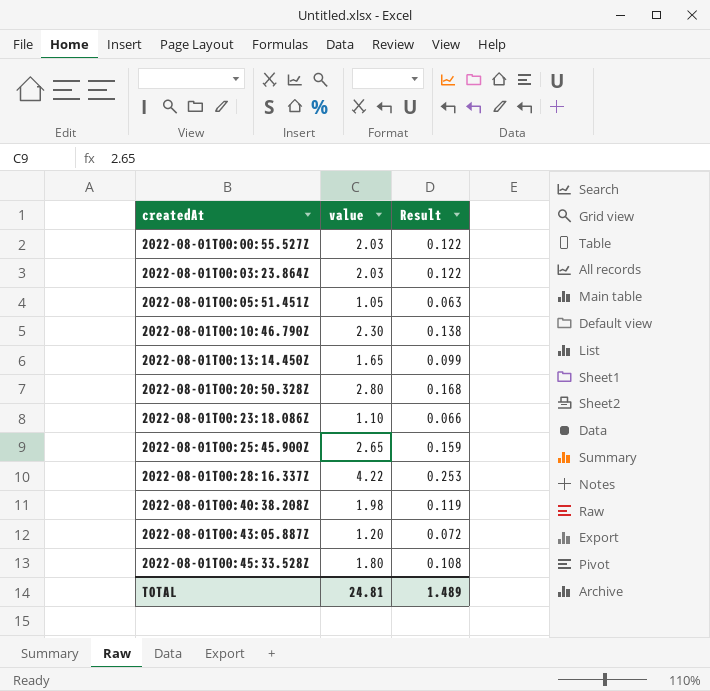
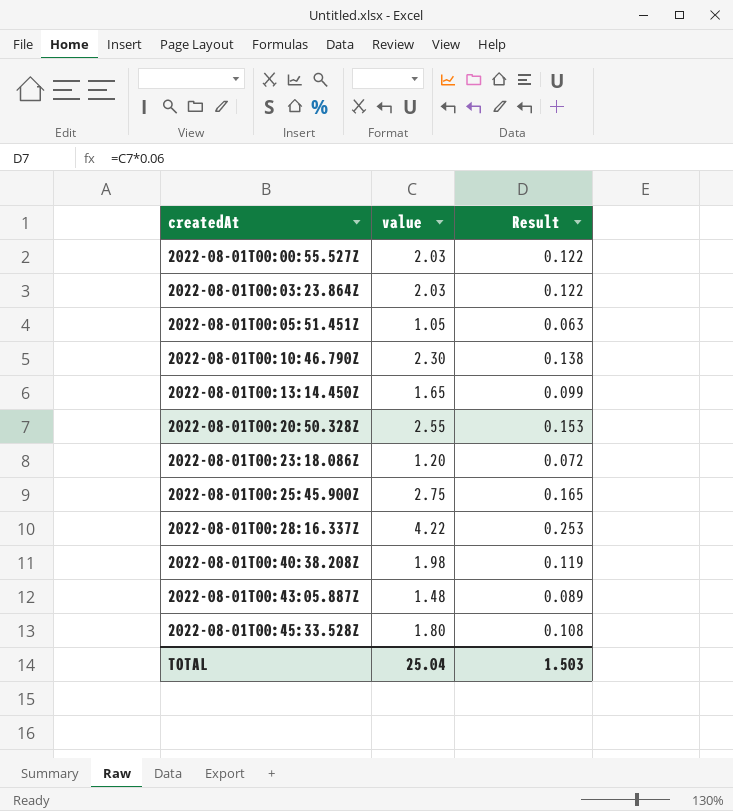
2022-08-01T00:20:50.328Z | value: 2.80 -> 2.55
2022-08-01T00:20:50.328Z | Result: 0.168 -> 0.153
2022-08-01T00:23:18.086Z | value: 1.10 -> 1.20
2022-08-01T00:23:18.086Z | Result: 0.066 -> 0.072
2022-08-01T00:25:45.900Z | value: 2.65 -> 2.75
2022-08-01T00:25:45.900Z | Result: 0.159 -> 0.165
2022-08-01T00:43:05.887Z | value: 1.20 -> 1.48
2022-08-01T00:43:05.887Z | Result: 0.072 -> 0.089
TOTAL | value: 24.81 -> 25.04
TOTAL | Result: 1.489 -> 1.503

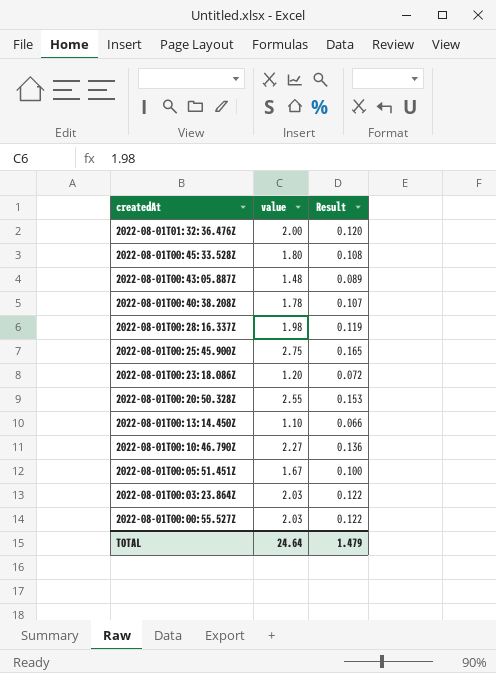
row order: createdAt ascending -> createdAt descending
row 2022-08-01T01:32:36.476Z: none -> 2.00 | 0.120
2022-08-01T00:40:38.208Z | value: 1.98 -> 1.78
2022-08-01T00:40:38.208Z | Result: 0.119 -> 0.107
2022-08-01T00:28:16.337Z | value: 4.22 -> 1.98
2022-08-01T00:28:16.337Z | Result: 0.253 -> 0.119
2022-08-01T00:13:14.450Z | value: 1.65 -> 1.10
2022-08-01T00:13:14.450Z | Result: 0.099 -> 0.066
2022-08-01T00:10:46.790Z | value: 2.30 -> 2.27
2022-08-01T00:10:46.790Z | Result: 0.138 -> 0.136
2022-08-01T00:05:51.451Z | value: 1.05 -> 1.67
2022-08-01T00:05:51.451Z | Result: 0.063 -> 0.100
TOTAL | value: 25.04 -> 24.64
TOTAL | Result: 1.503 -> 1.479

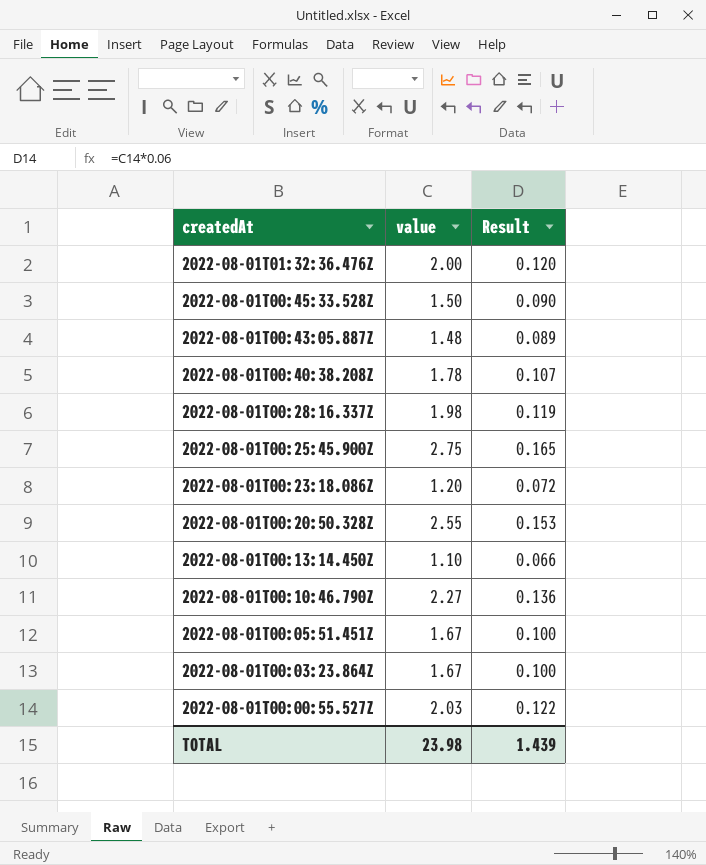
2022-08-01T00:45:33.528Z | value: 1.80 -> 1.50
2022-08-01T00:45:33.528Z | Result: 0.108 -> 0.090
2022-08-01T00:03:23.864Z | value: 2.03 -> 1.67
2022-08-01T00:03:23.864Z | Result: 0.122 -> 0.100
TOTAL | value: 24.64 -> 23.98
TOTAL | Result: 1.479 -> 1.439

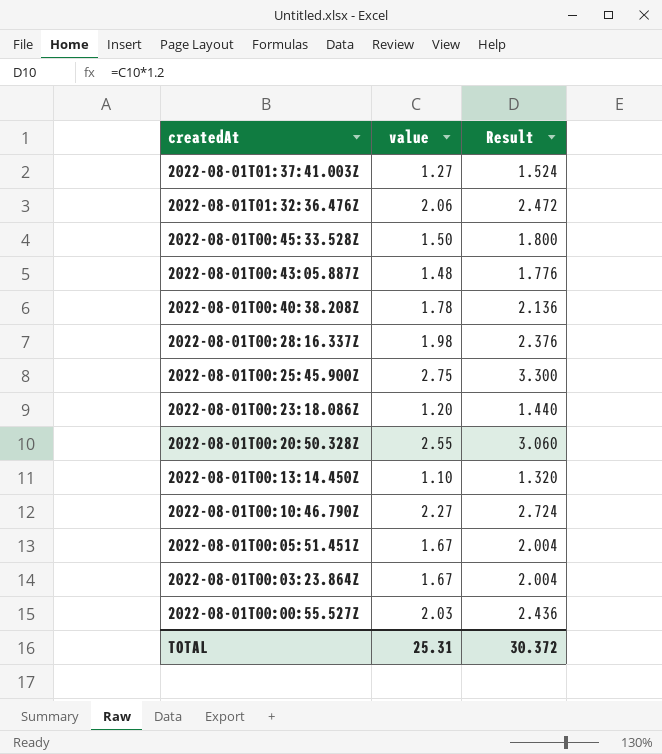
column Result | formula: [value] * 0.06 -> [value] * 1.2
row 2022-08-01T01:37:41.003Z: none -> 1.27 | 1.524
2022-08-01T01:32:36.476Z | value: 2.00 -> 2.06
TOTAL | value: 23.98 -> 25.31
TOTAL | Result: 1.439 -> 30.372

